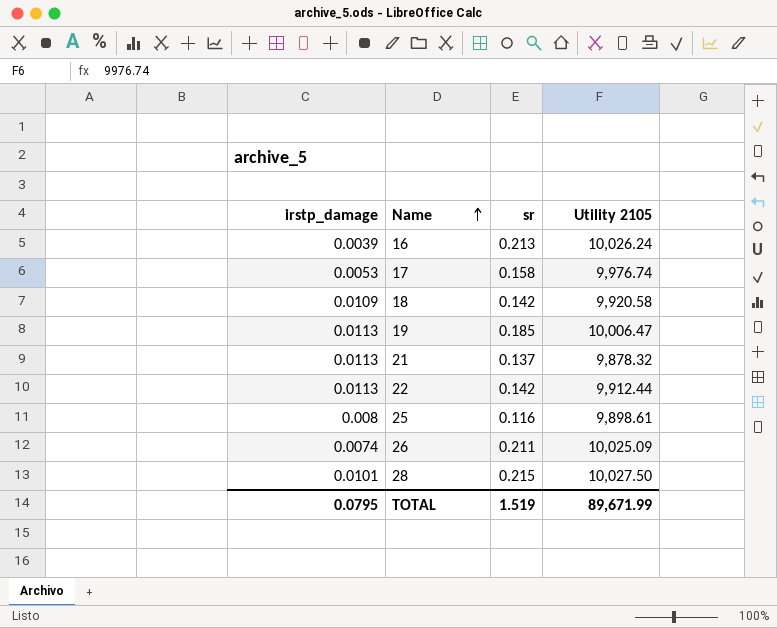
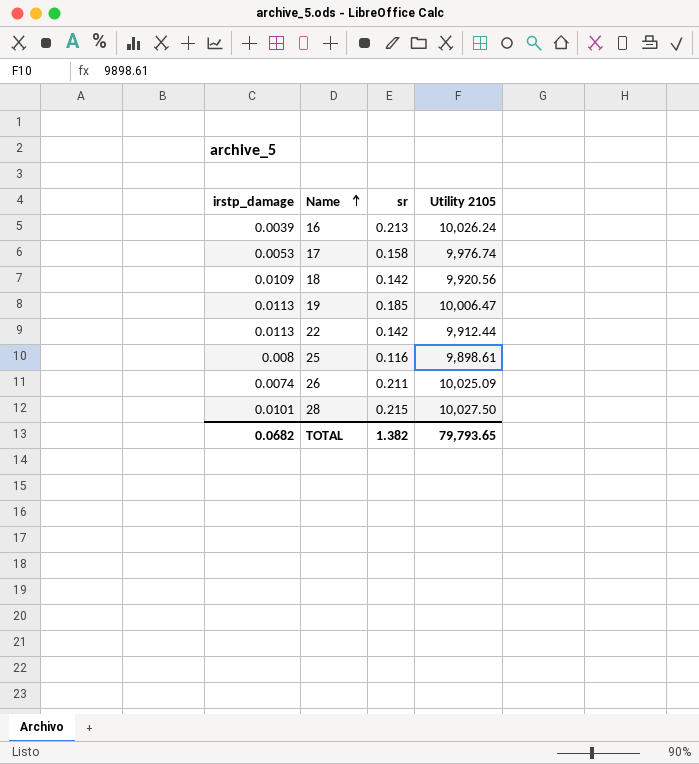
row 21: 0.0113 | 0.137 | 9,878.32 -> none
18 | Utility 2105: 9,920.58 -> 9,920.56
TOTAL | irstp_damage: 0.0795 -> 0.0682
TOTAL | sr: 1.519 -> 1.382
TOTAL | Utility 2105: 89,671.99 -> 79,793.65

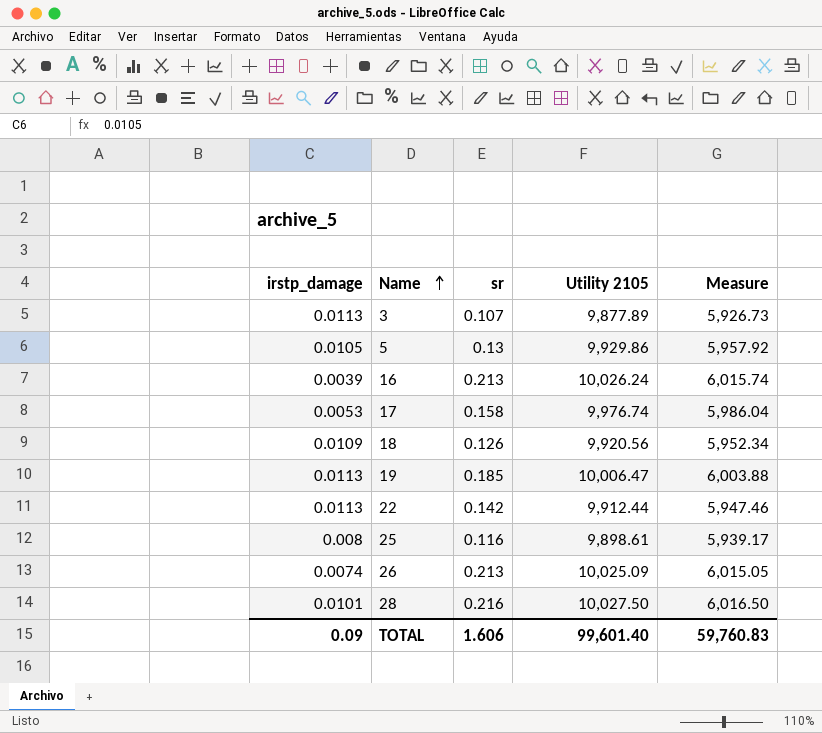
column Measure | formula: none -> [Utility 2105] * 0.6
row 3: none -> 0.0113 | 0.107 | 9,877.89 | 5,926.73
row 5: none -> 0.0105 | 0.13 | 9,929.86 | 5,957.92
18 | sr: 0.142 -> 0.126
26 | sr: 0.211 -> 0.213
28 | sr: 0.215 -> 0.216
TOTAL | irstp_damage: 0.0682 -> 0.09
TOTAL | sr: 1.382 -> 1.606
TOTAL | Utility 2105: 79,793.65 -> 99,601.40

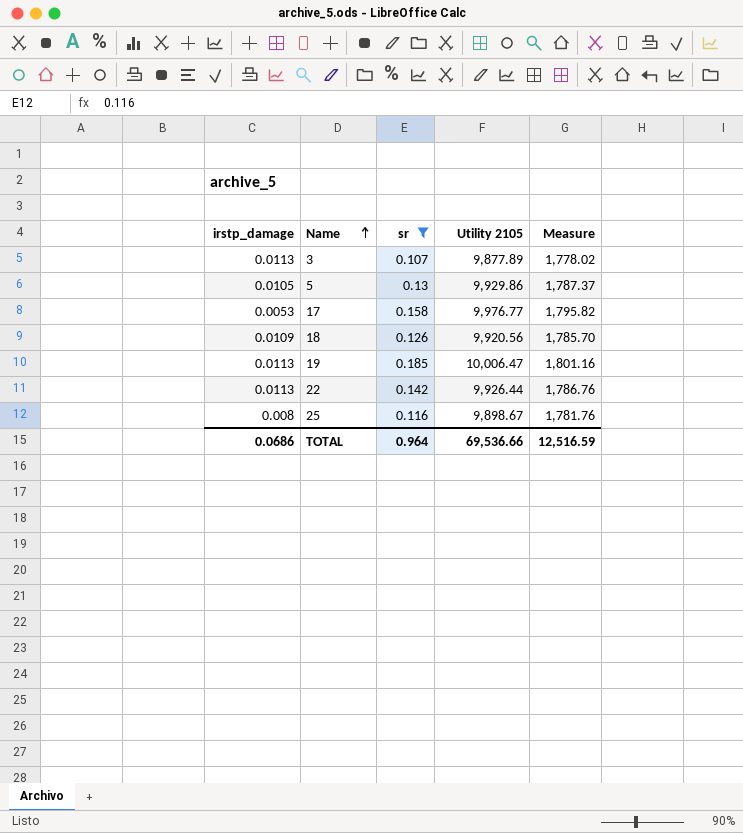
filter: none -> sr <= 0.185
column Measure | formula: [Utility 2105] * 0.6 -> [Utility 2105] * 0.18
17 | Utility 2105: 9,976.74 -> 9,976.77
22 | Utility 2105: 9,912.44 -> 9,926.44
25 | Utility 2105: 9,898.61 -> 9,898.67
TOTAL | irstp_damage: 0.09 -> 0.0686
TOTAL | sr: 1.606 -> 0.964
TOTAL | Utility 2105: 99,601.40 -> 69,536.66
TOTAL | Measure: 59,760.83 -> 12,516.59

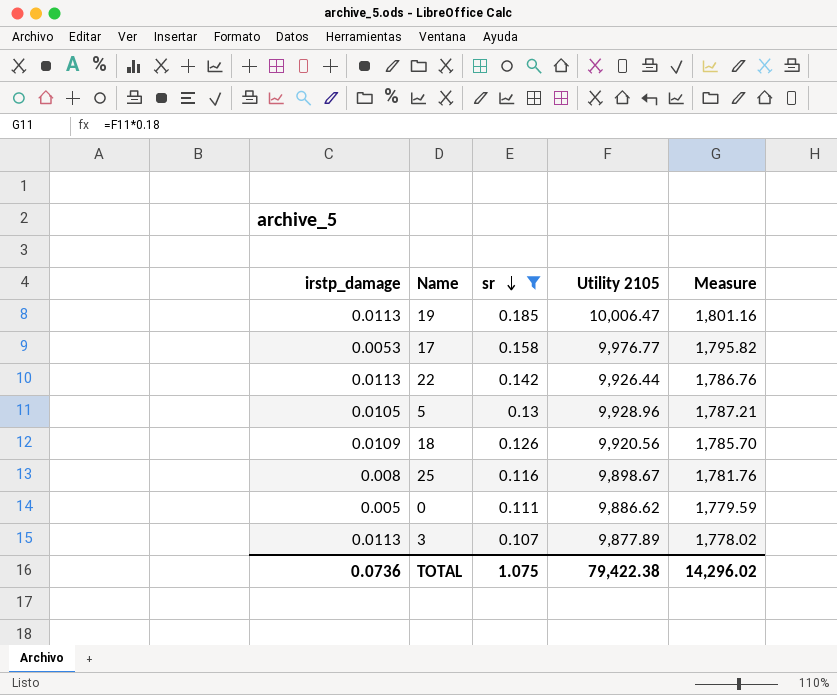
row order: Name ascending -> sr descending
5 | Utility 2105: 9,929.86 -> 9,928.96
5 | Measure: 1,787.37 -> 1,787.21
row 0: none -> 0.005 | 0.111 | 9,886.62 | 1,779.59
TOTAL | irstp_damage: 0.0686 -> 0.0736
TOTAL | sr: 0.964 -> 1.075
TOTAL | Utility 2105: 69,536.66 -> 79,422.38
TOTAL | Measure: 12,516.59 -> 14,296.02

